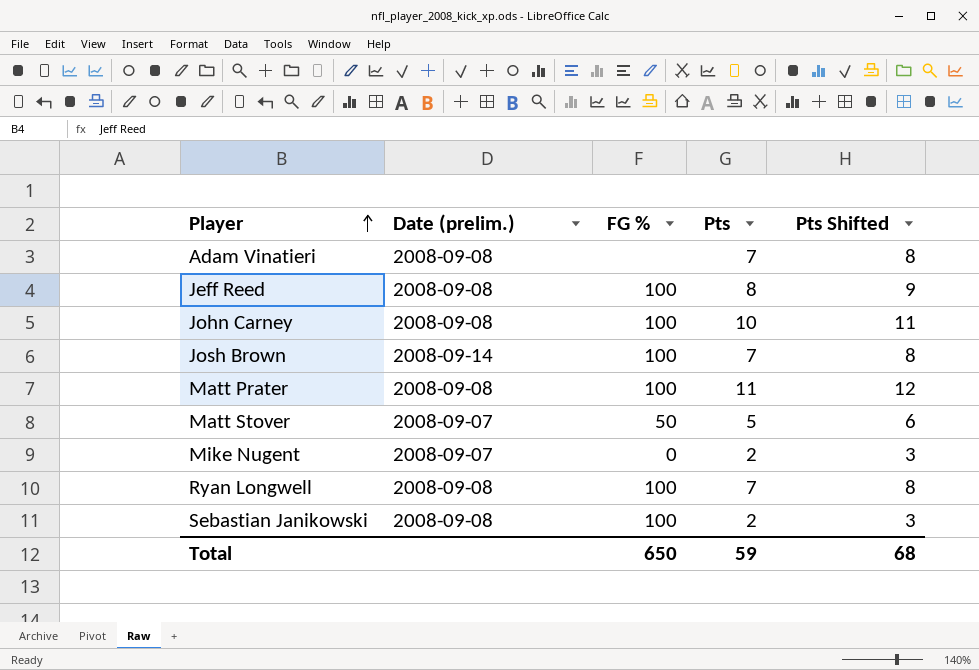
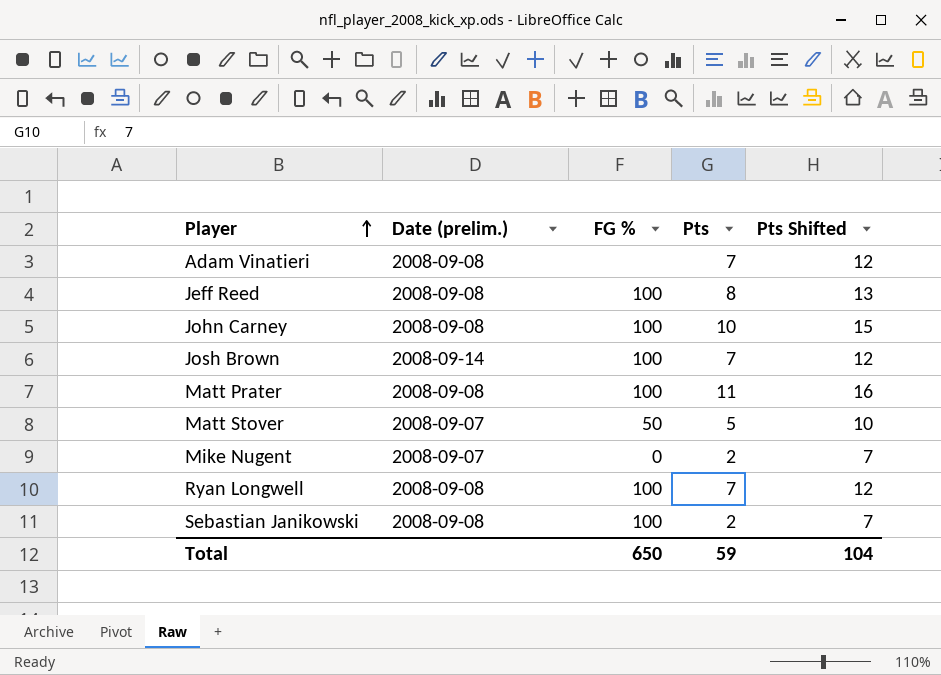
column Pts Shifted | formula: [Pts] + 1 -> [Pts] + 5
Total | Pts Shifted: 68 -> 104

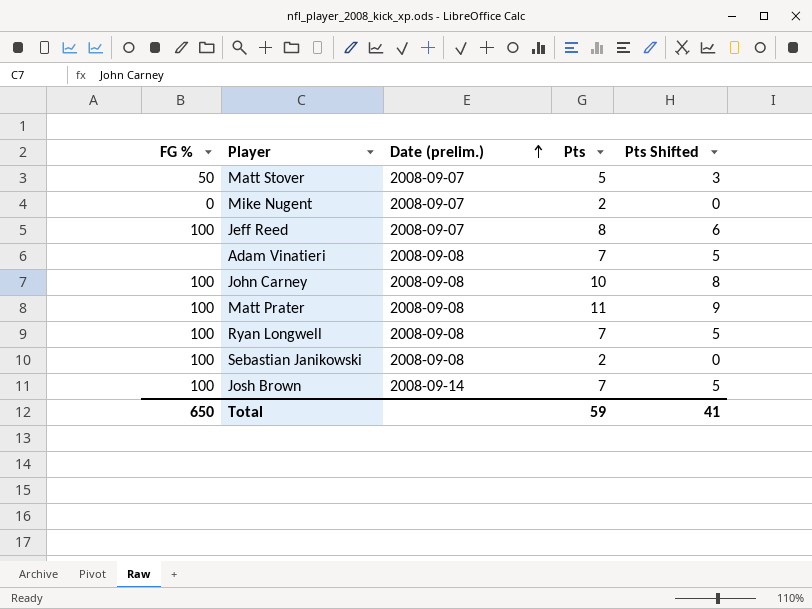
row order: Player ascending -> Date (prelim.) ascending
column FG % | position: 3 -> 1
column Pts Shifted | formula: [Pts] + 5 -> [Pts] - 2
Jeff Reed | Date (prelim.): 2008-09-08 -> 2008-09-07
Total | Pts Shifted: 104 -> 41

